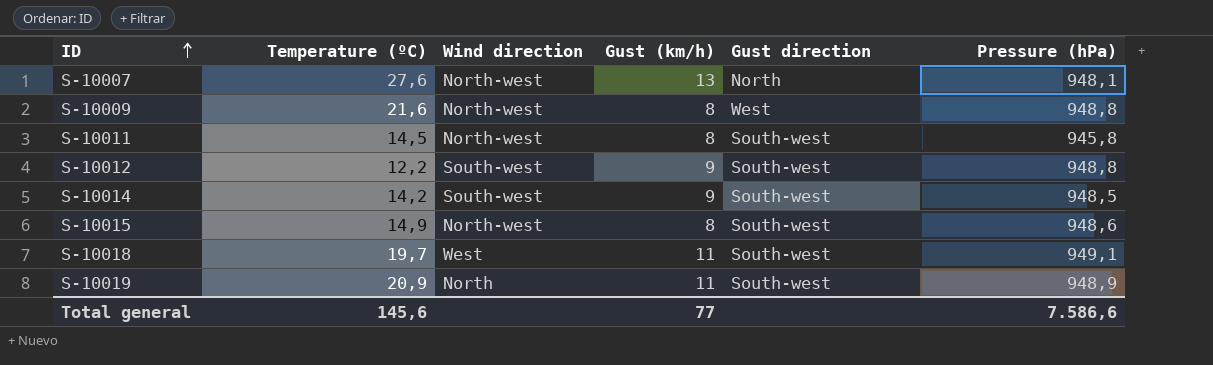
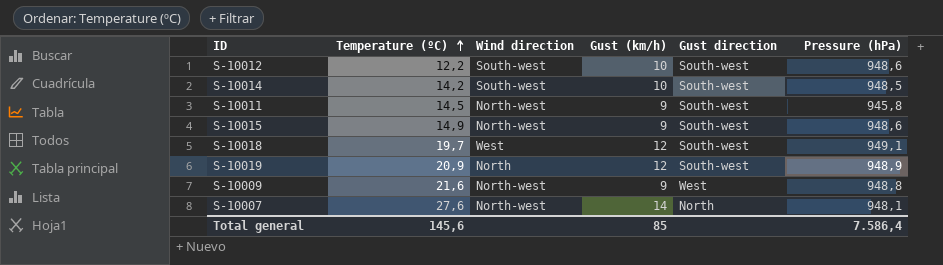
row order: ID ascending -> Temperature (ºC) ascending
S-10012 | Gust (km/h): 9 -> 10
S-10012 | Pressure (hPa): 948,8 -> 948,6
S-10014 | Gust (km/h): 9 -> 10
S-10011 | Gust (km/h): 8 -> 9
S-10015 | Gust (km/h): 8 -> 9
S-10018 | Gust (km/h): 11 -> 12
S-10019 | Gust (km/h): 11 -> 12
S-10009 | Gust (km/h): 8 -> 9
S-10007 | Gust (km/h): 13 -> 14
Total general | Gust (km/h): 77 -> 85
Total general | Pressure (hPa): 7.586,6 -> 7.586,4

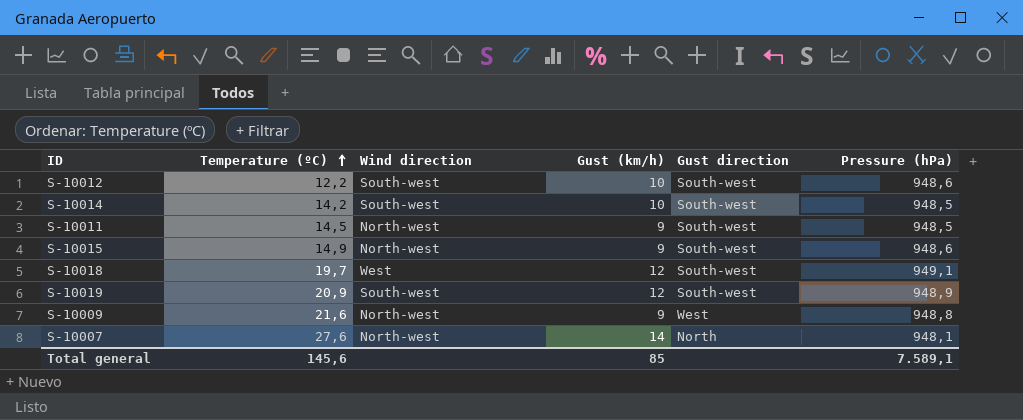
S-10011 | Pressure (hPa): 945,8 -> 948,5
S-10019 | Wind direction: North -> South-west
Total general | Pressure (hPa): 7.586,4 -> 7.589,1

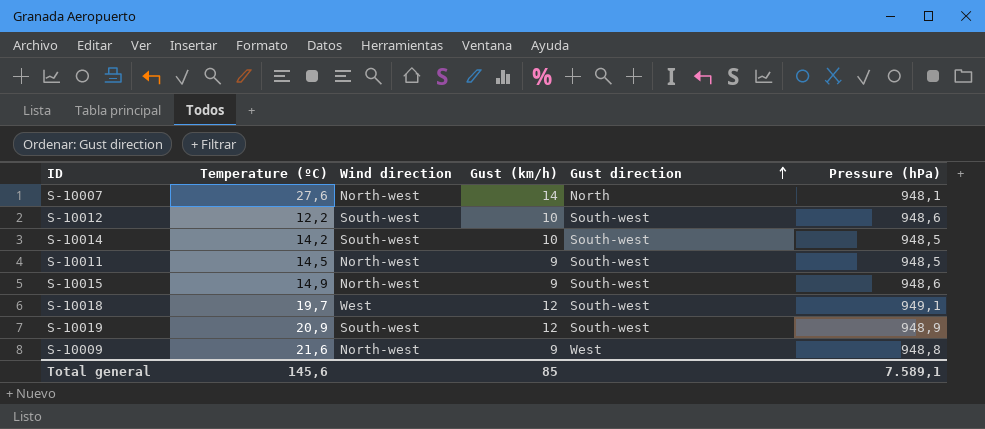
row order: Temperature (ºC) ascending -> Gust direction ascending

